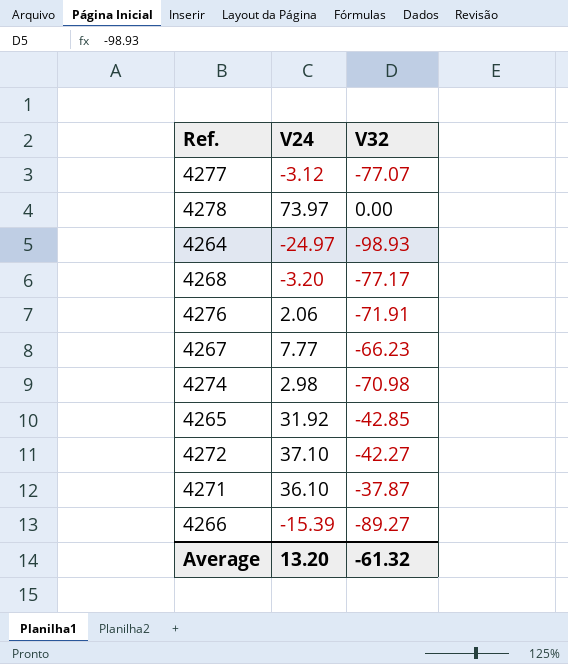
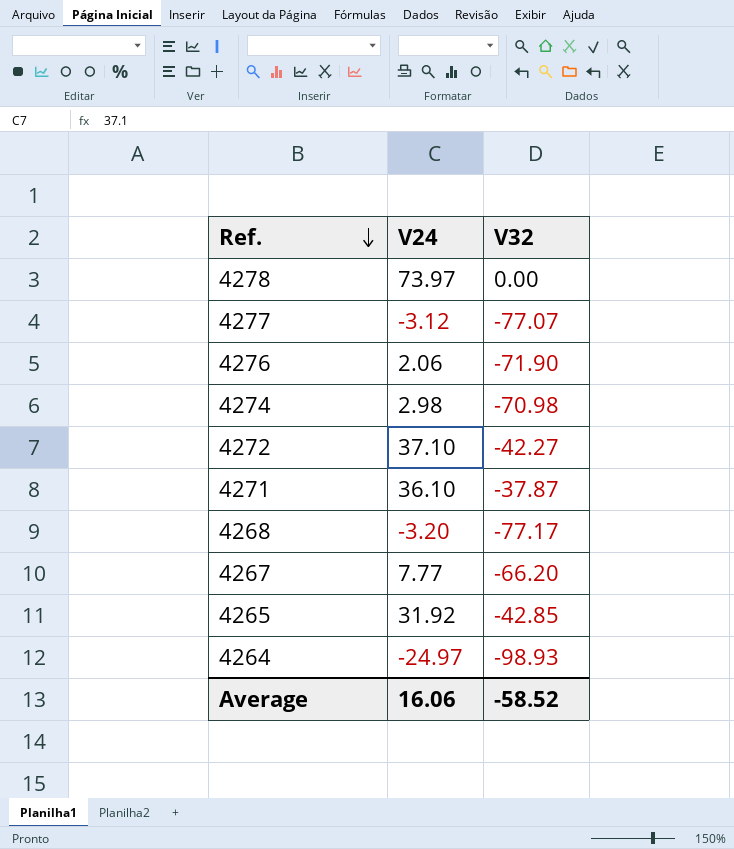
row order: none -> Ref. descending
row 4266: -15.39 | -89.27 -> none
4276 | V32: -71.91 -> -71.90
4267 | V32: -66.23 -> -66.20
Average | V24: 13.20 -> 16.06
Average | V32: -61.32 -> -58.52

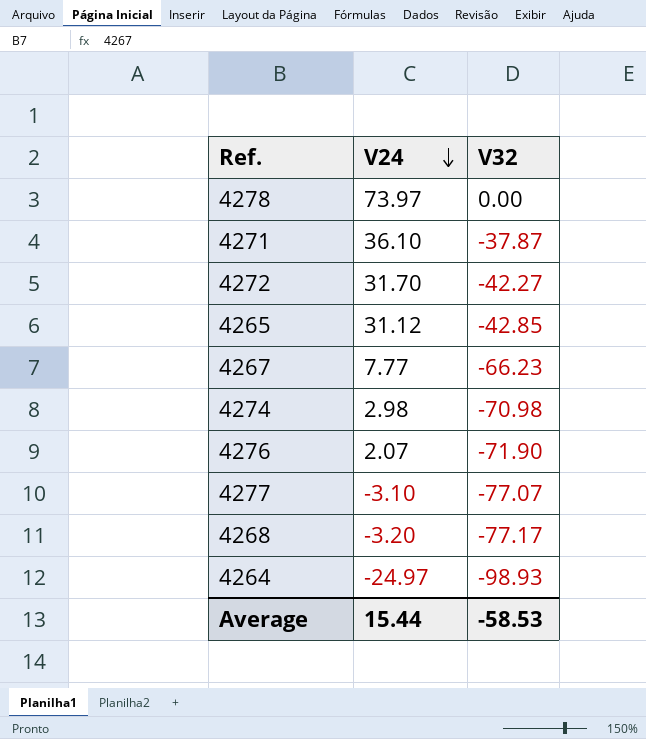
row order: Ref. descending -> V24 descending
4272 | V24: 37.10 -> 31.70
4265 | V24: 31.92 -> 31.12
4267 | V32: -66.20 -> -66.23
4276 | V24: 2.06 -> 2.07
4277 | V24: -3.12 -> -3.10
Average | V24: 16.06 -> 15.44
Average | V32: -58.52 -> -58.53

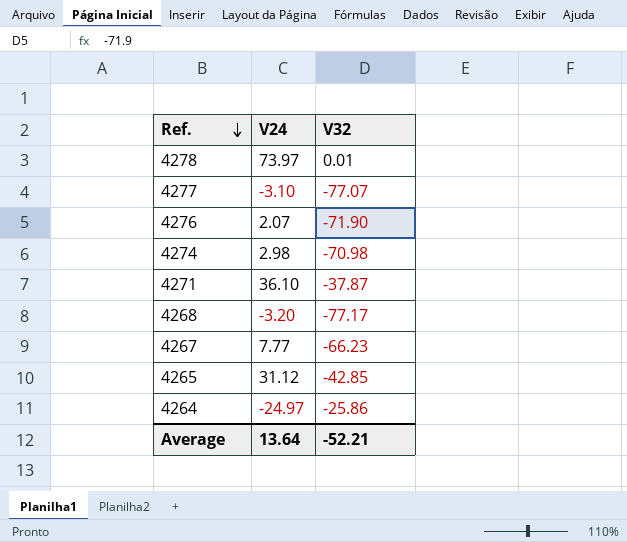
row order: V24 descending -> Ref. descending
row 4272: 31.70 | -42.27 -> none
4278 | V32: 0.00 -> 0.01
4264 | V32: -98.93 -> -25.86
Average | V24: 15.44 -> 13.64
Average | V32: -58.53 -> -52.21

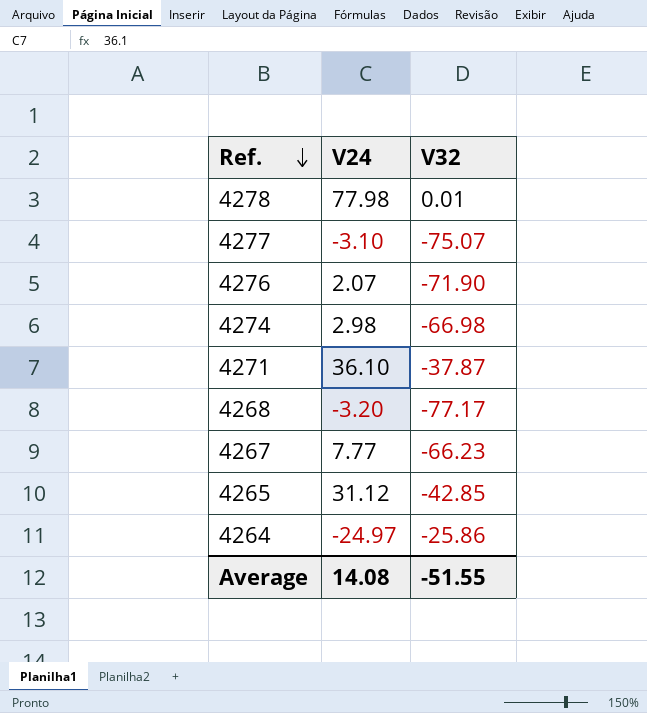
4278 | V24: 73.97 -> 77.98
4277 | V32: -77.07 -> -75.07
4274 | V32: -70.98 -> -66.98
Average | V24: 13.64 -> 14.08
Average | V32: -52.21 -> -51.55

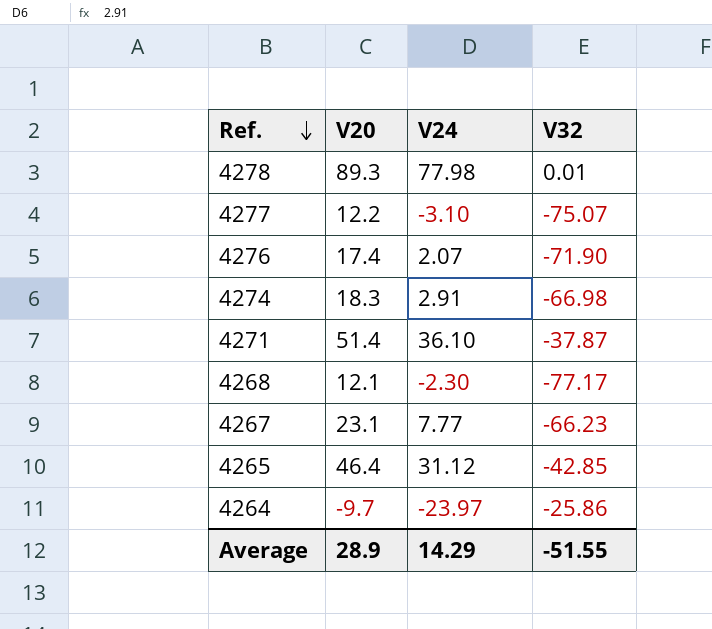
column V20 | position: none -> 2
4274 | V24: 2.98 -> 2.91
4268 | V24: -3.20 -> -2.30
4264 | V24: -24.97 -> -23.97
Average | V24: 14.08 -> 14.29

